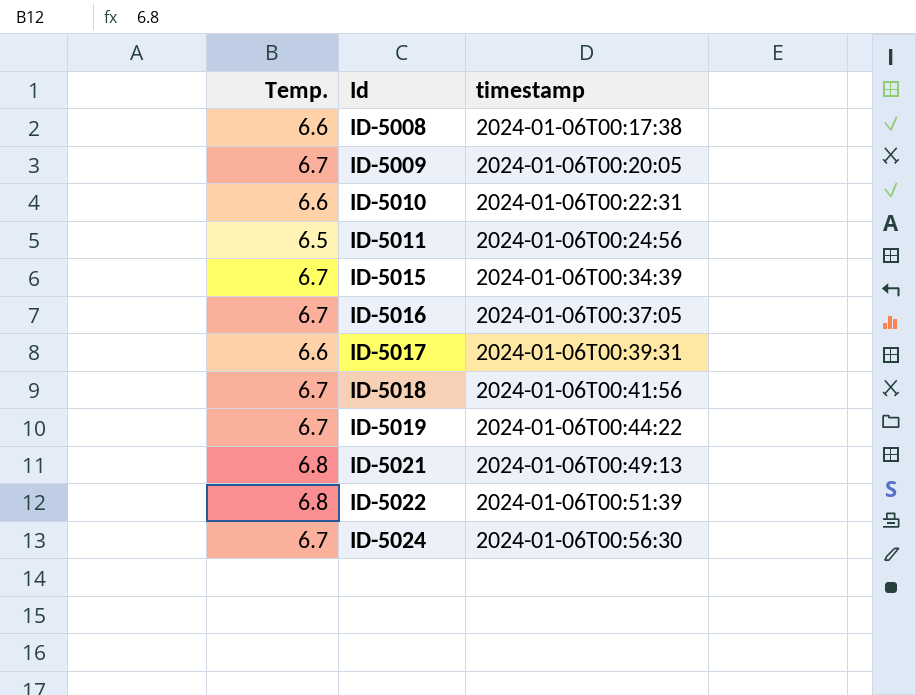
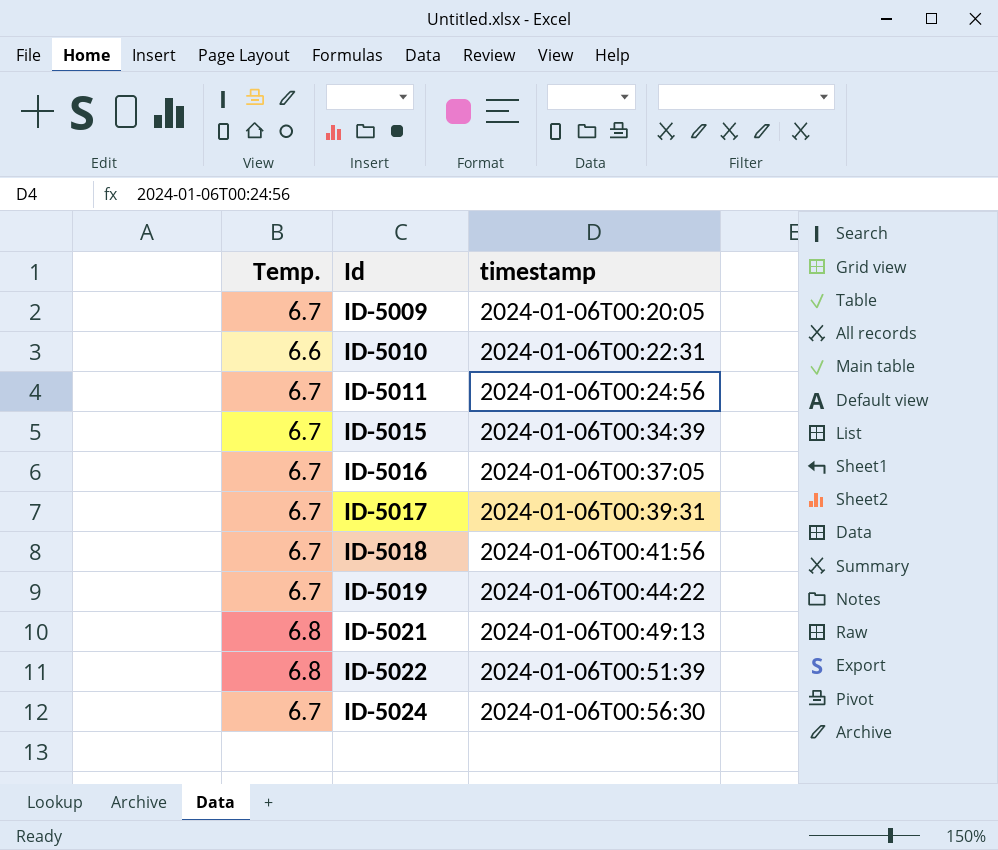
row ID-5008: 6.6 | 2024-01-06T00:17:38 -> none
ID-5011 | Temp.: 6.5 -> 6.7
ID-5017 | Temp.: 6.6 -> 6.7

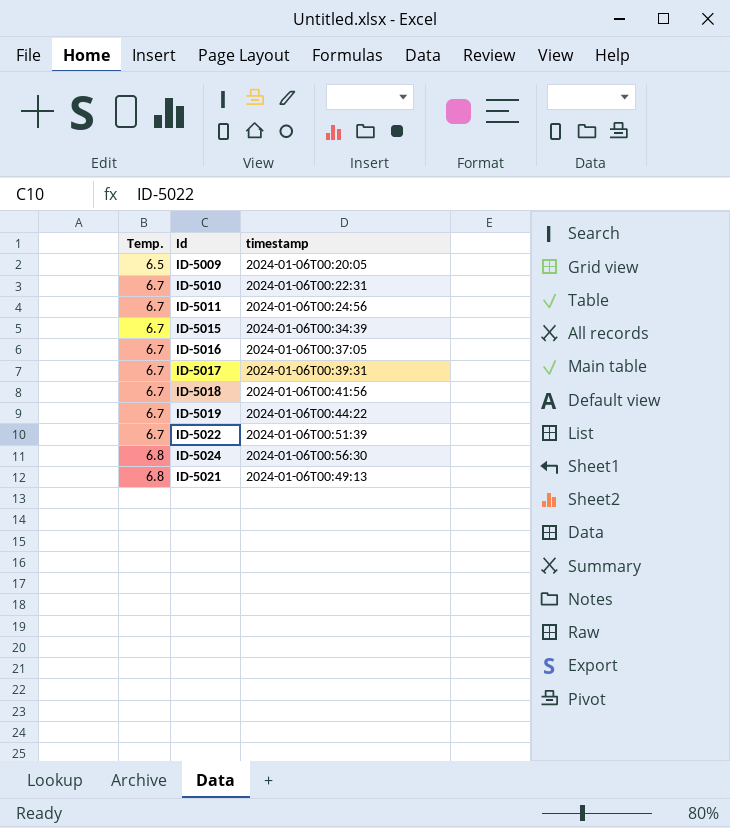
row order: Id ascending -> Temp. ascending
ID-5009 | Temp.: 6.7 -> 6.5
ID-5010 | Temp.: 6.6 -> 6.7
ID-5022 | Temp.: 6.8 -> 6.7
ID-5024 | Temp.: 6.7 -> 6.8

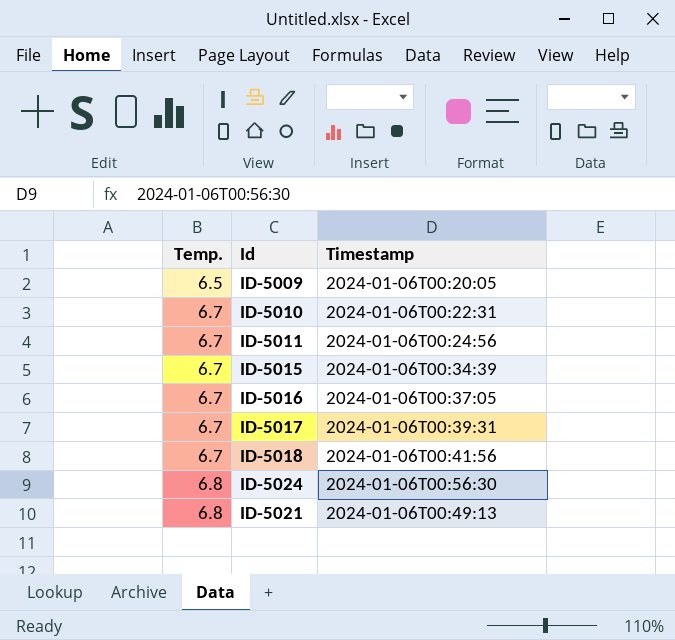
column name: timestamp -> Timestamp
row ID-5019: 6.7 | 2024-01-06T00:44:22 -> none
row ID-5022: 6.7 | 2024-01-06T00:51:39 -> none

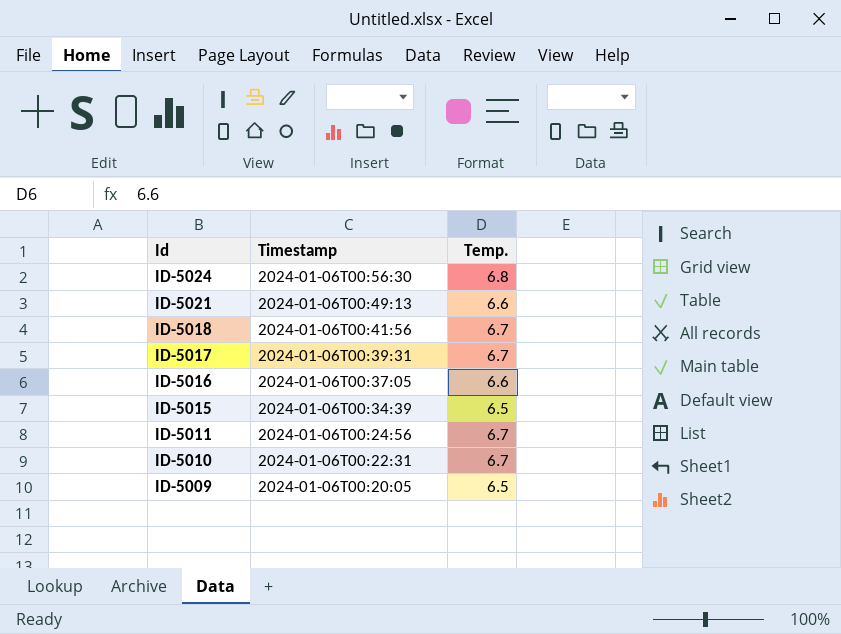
row order: Temp. ascending -> Id descending
column Temp. | position: 1 -> 3
ID-5021 | Temp.: 6.8 -> 6.6
ID-5016 | Temp.: 6.7 -> 6.6
ID-5015 | Temp.: 6.7 -> 6.5

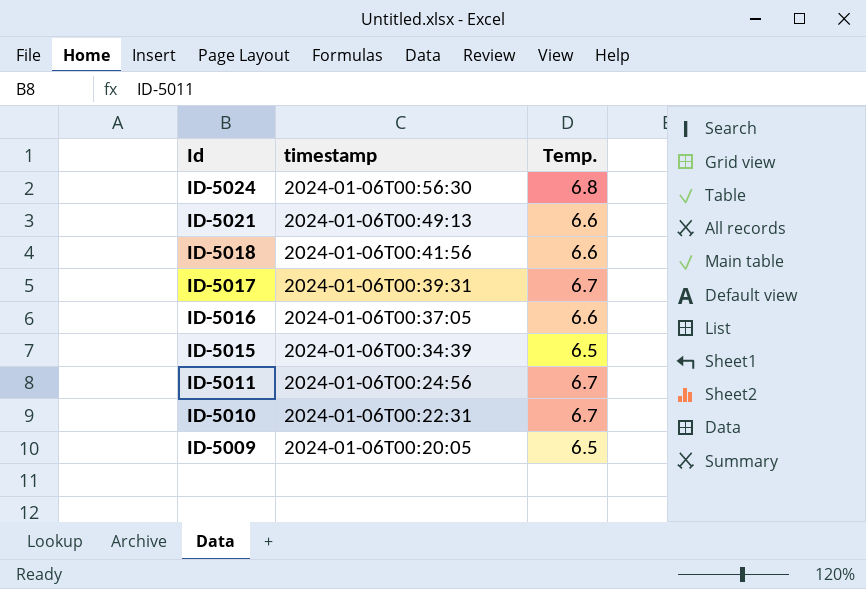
column name: Timestamp -> timestamp
ID-5018 | Temp.: 6.7 -> 6.6

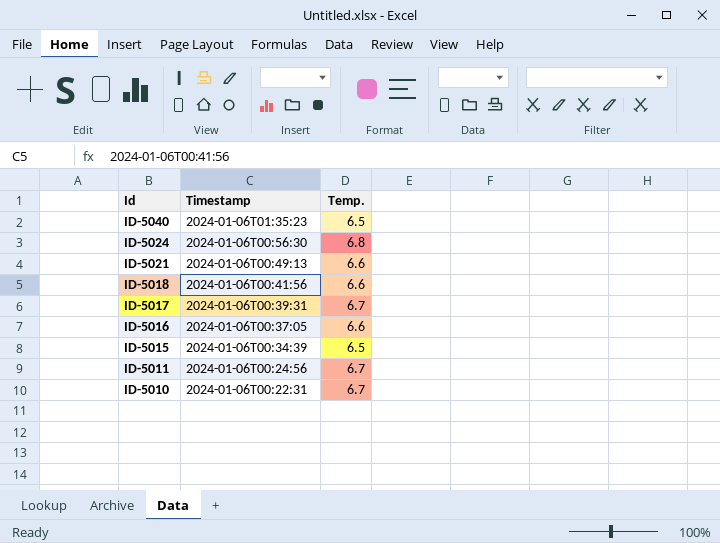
column name: timestamp -> Timestamp
row ID-5009: 2024-01-06T00:20:05 | 6.5 -> none
row ID-5040: none -> 2024-01-06T01:35:23 | 6.5

